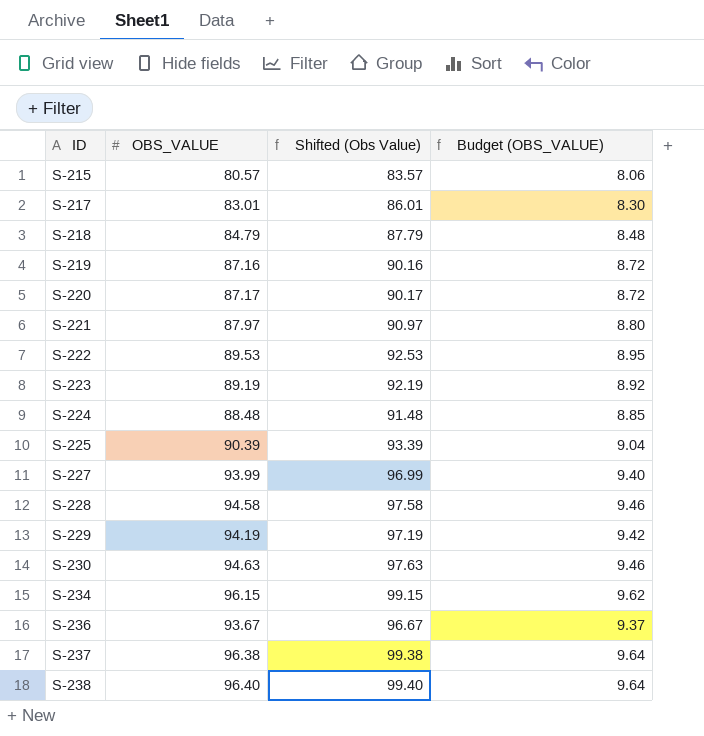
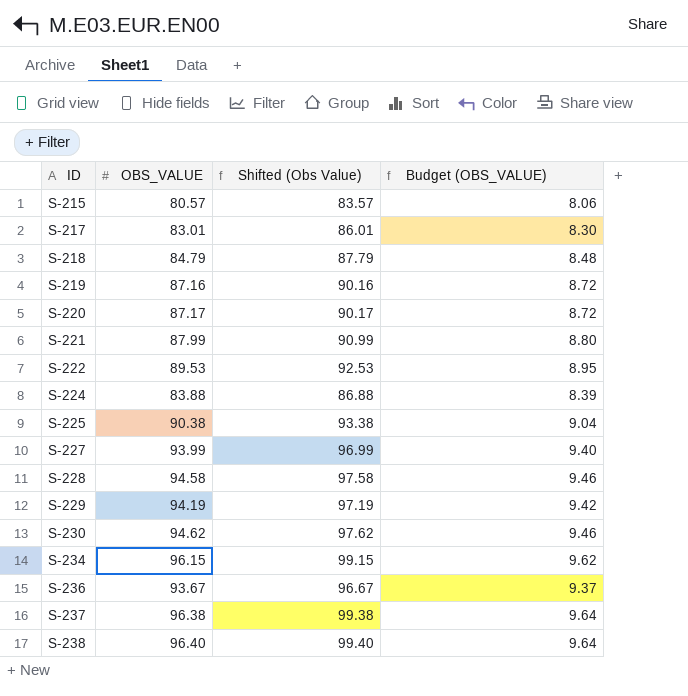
row S-223: 89.19 | 92.19 | 8.92 -> none
S-221 | OBS_VALUE: 87.97 -> 87.99
S-221 | Shifted (Obs Value): 90.97 -> 90.99
S-224 | OBS_VALUE: 88.48 -> 83.88
S-224 | Shifted (Obs Value): 91.48 -> 86.88
S-224 | Budget (OBS_VALUE): 8.85 -> 8.39
S-225 | OBS_VALUE: 90.39 -> 90.38
S-225 | Shifted (Obs Value): 93.39 -> 93.38
S-230 | OBS_VALUE: 94.63 -> 94.62
S-230 | Shifted (Obs Value): 97.63 -> 97.62

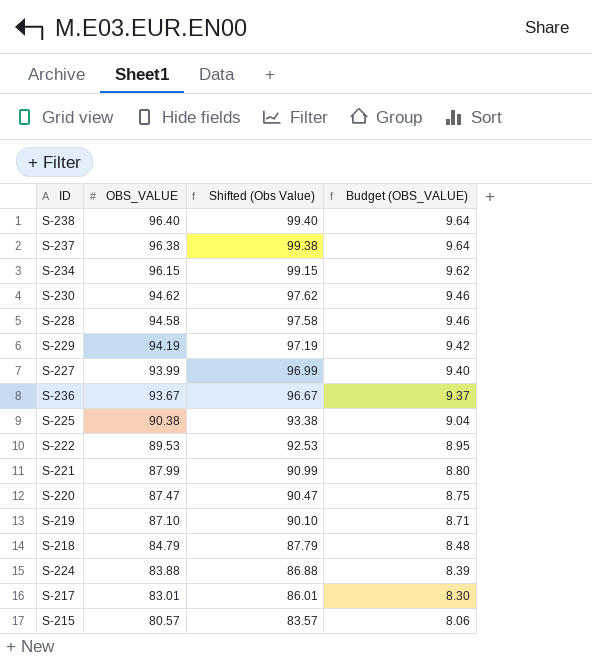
row order: ID ascending -> OBS_VALUE descending
S-220 | OBS_VALUE: 87.17 -> 87.47
S-220 | Shifted (Obs Value): 90.17 -> 90.47
S-220 | Budget (OBS_VALUE): 8.72 -> 8.75
S-219 | OBS_VALUE: 87.16 -> 87.10
S-219 | Shifted (Obs Value): 90.16 -> 90.10
S-219 | Budget (OBS_VALUE): 8.72 -> 8.71

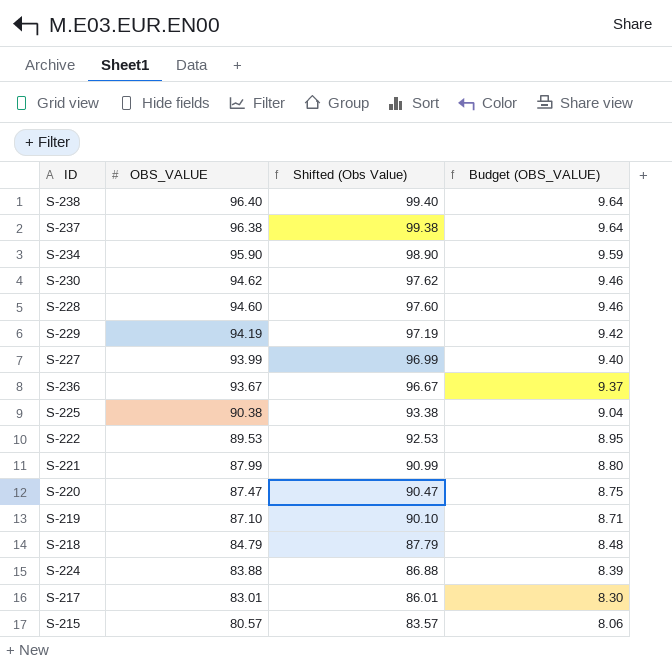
S-234 | OBS_VALUE: 96.15 -> 95.90
S-234 | Shifted (Obs Value): 99.15 -> 98.90
S-234 | Budget (OBS_VALUE): 9.62 -> 9.59
S-228 | OBS_VALUE: 94.58 -> 94.60
S-228 | Shifted (Obs Value): 97.58 -> 97.60

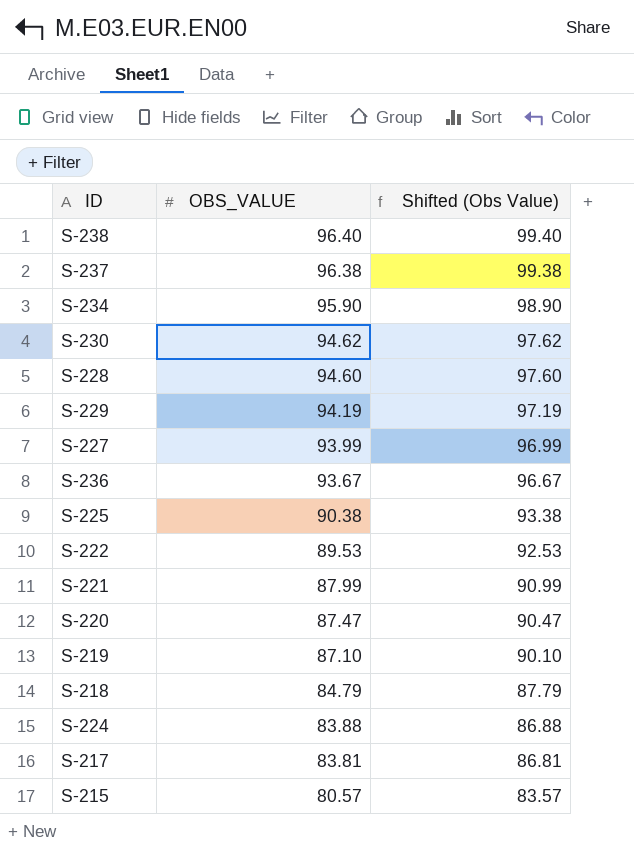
column Budget (OBS_VALUE) | formula: [OBS_VALUE] * 0.1 -> none
S-217 | OBS_VALUE: 83.01 -> 83.81
S-217 | Shifted (Obs Value): 86.01 -> 86.81

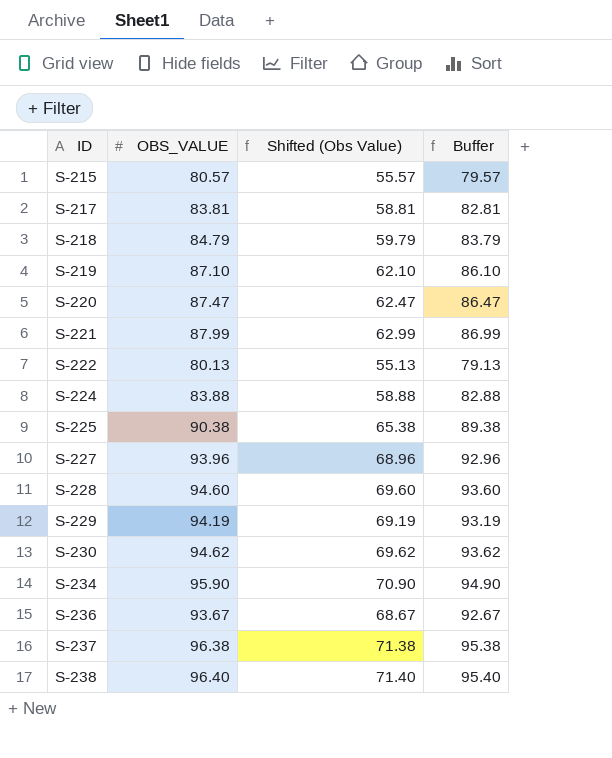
row order: OBS_VALUE descending -> ID ascending
column Shifted (Obs Value) | formula: [OBS_VALUE] + 3 -> [OBS_VALUE] - 25
column Buffer | formula: none -> [OBS_VALUE] - 1
S-222 | OBS_VALUE: 89.53 -> 80.13
S-227 | OBS_VALUE: 93.99 -> 93.96

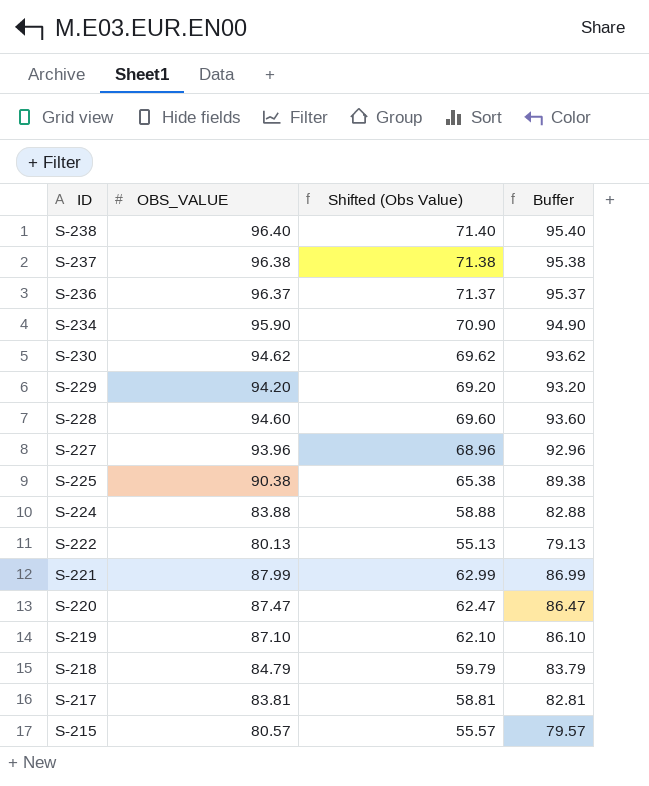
row order: ID ascending -> ID descending
S-236 | OBS_VALUE: 93.67 -> 96.37
S-236 | Shifted (Obs Value): 68.67 -> 71.37
S-236 | Buffer: 92.67 -> 95.37
S-229 | OBS_VALUE: 94.19 -> 94.20
S-229 | Shifted (Obs Value): 69.19 -> 69.20
S-229 | Buffer: 93.19 -> 93.20

